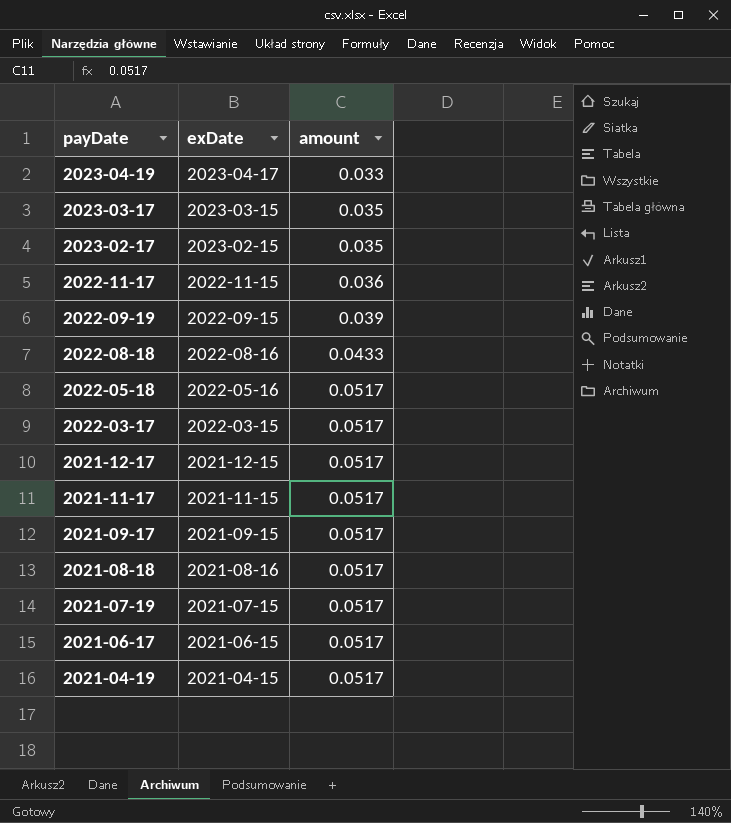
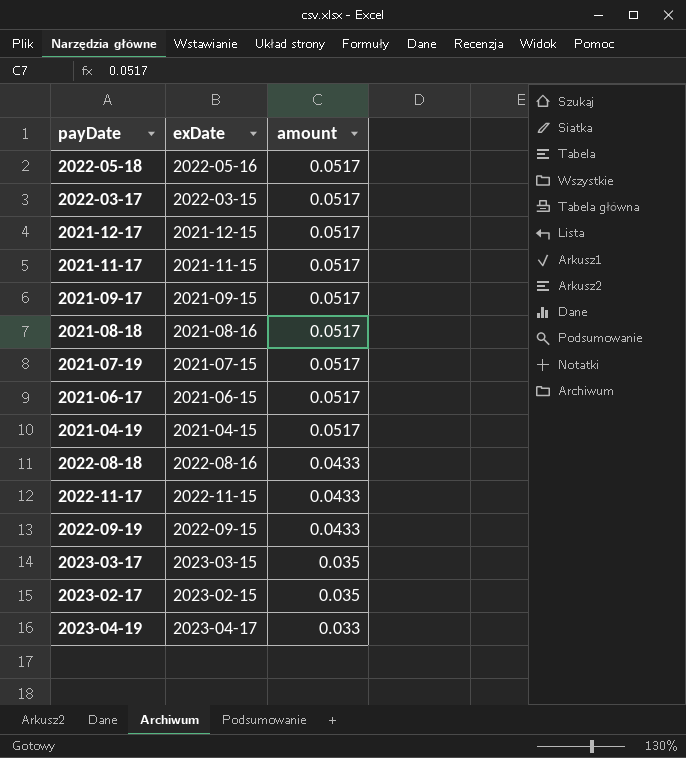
row order: payDate descending -> amount descending
2022-11-17 | amount: 0.036 -> 0.0433
2022-09-19 | amount: 0.039 -> 0.0433

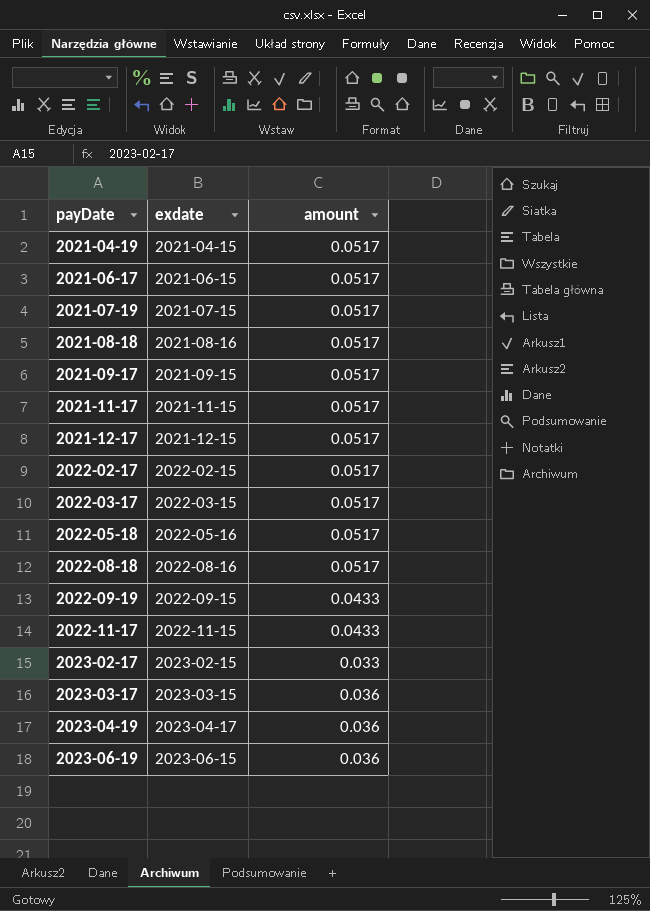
row order: amount descending -> payDate ascending
column name: exDate -> exdate
row 2022-02-17: none -> 2022-02-15 | 0.0517
2022-08-18 | amount: 0.0433 -> 0.0517
2023-02-17 | amount: 0.035 -> 0.033
2023-03-17 | amount: 0.035 -> 0.036
2023-04-19 | amount: 0.033 -> 0.036
row 2023-06-19: none -> 2023-06-15 | 0.036

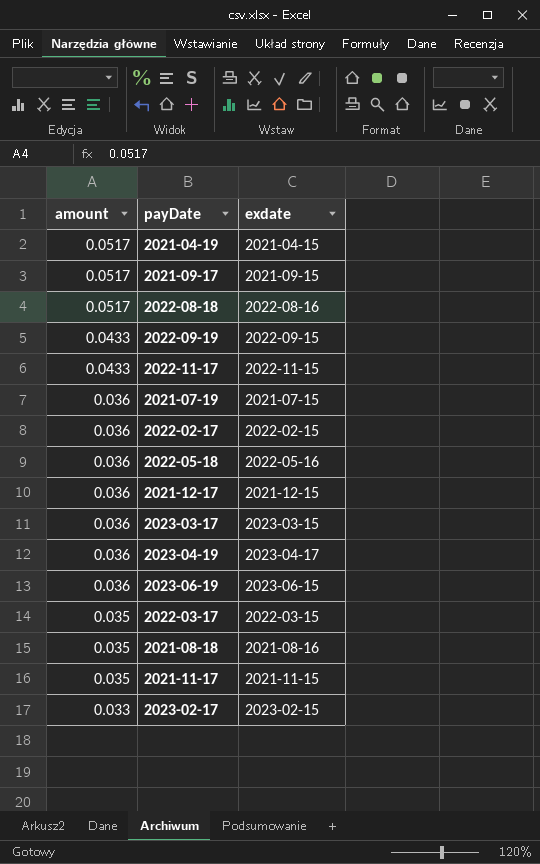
row order: payDate ascending -> amount descending
column amount | position: 3 -> 1
row 2021-06-17: 2021-06-15 | 0.0517 -> none
2021-07-19 | amount: 0.0517 -> 0.036
2022-02-17 | amount: 0.0517 -> 0.036
2022-05-18 | amount: 0.0517 -> 0.036
2021-12-17 | amount: 0.0517 -> 0.036
2022-03-17 | amount: 0.0517 -> 0.035
2021-08-18 | amount: 0.0517 -> 0.035
2021-11-17 | amount: 0.0517 -> 0.035

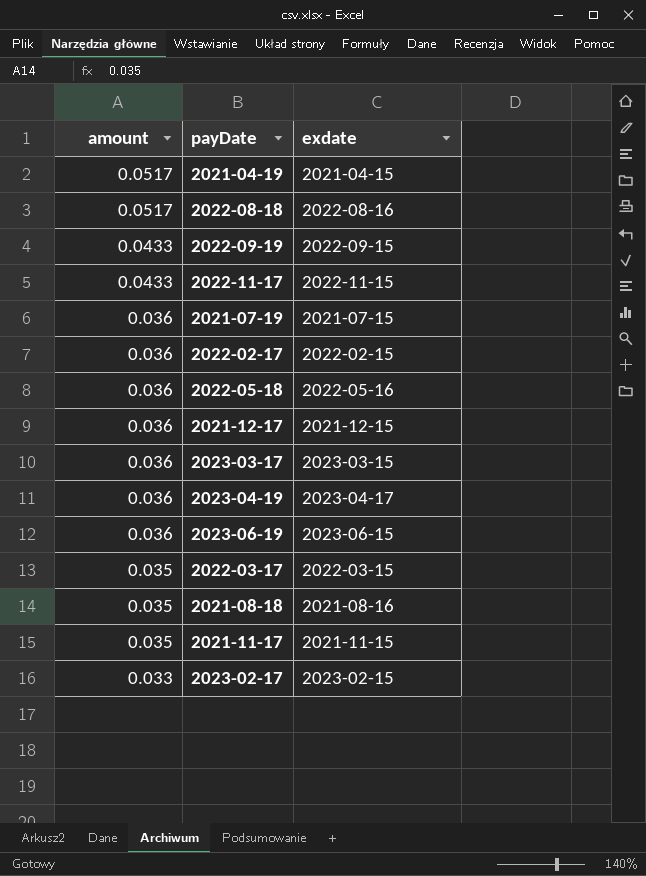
row 2021-09-17: 0.0517 | 2021-09-15 -> none

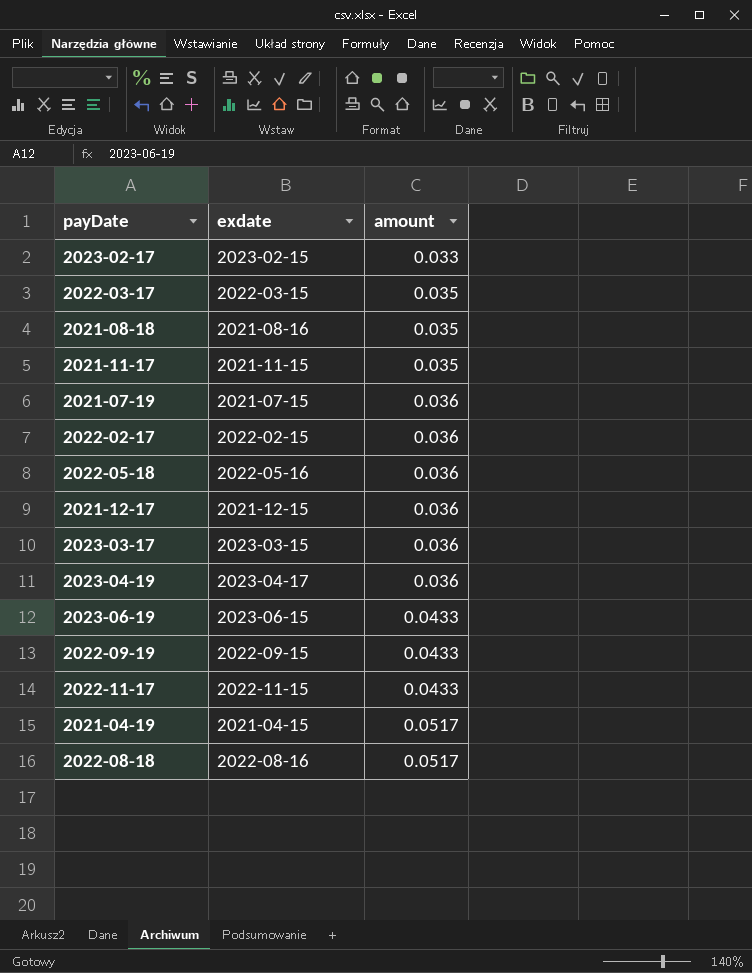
row order: amount descending -> amount ascending
column amount | position: 1 -> 3
2023-06-19 | amount: 0.036 -> 0.0433

